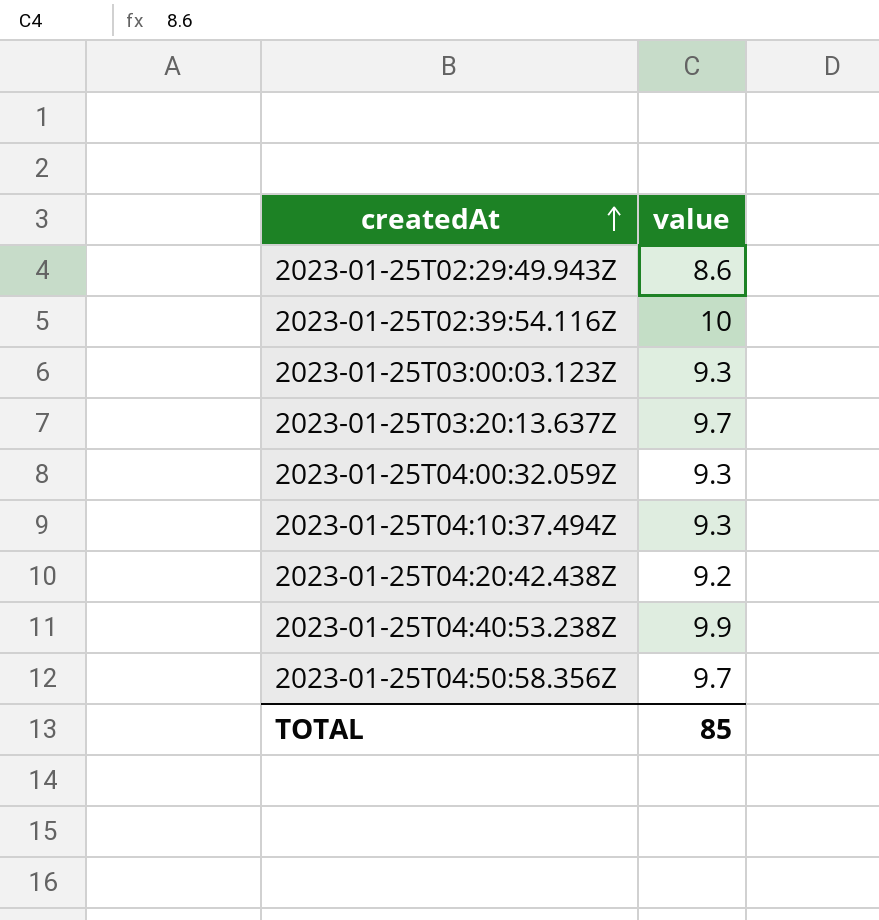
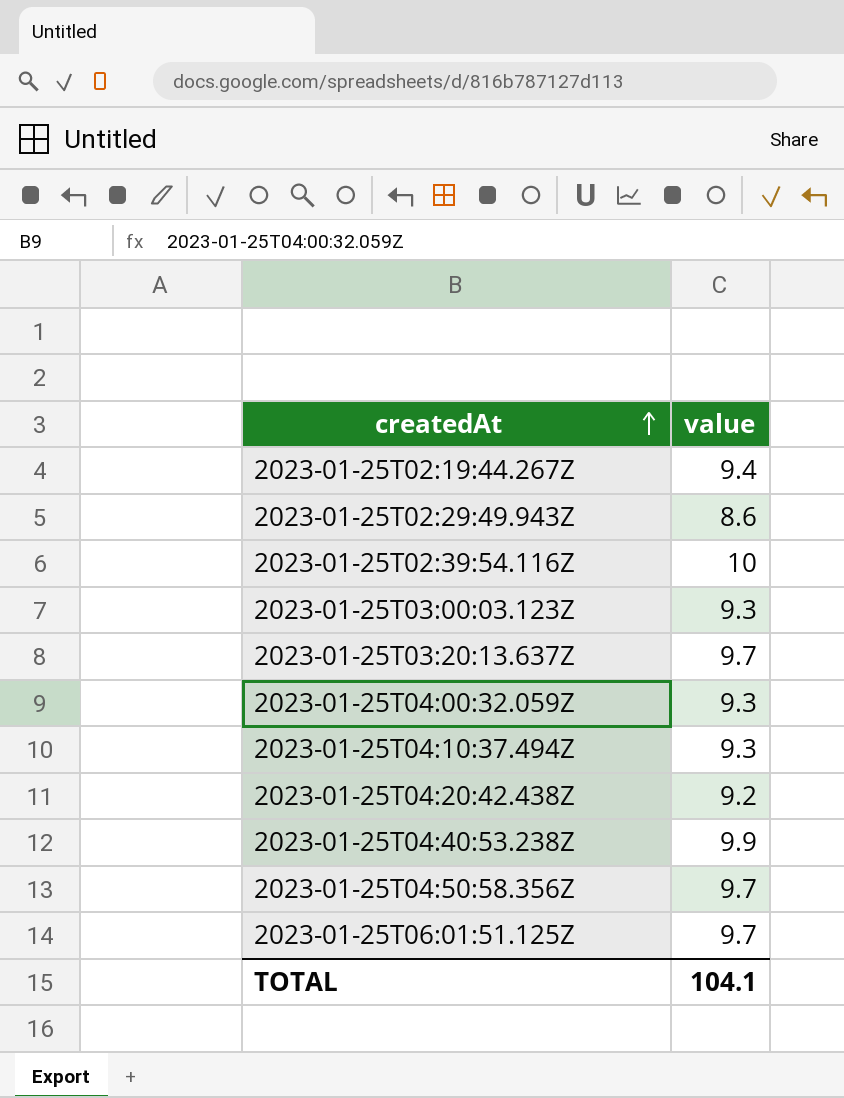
row 2023-01-25T02:19:44.267Z: none -> 9.4
row 2023-01-25T06:01:51.125Z: none -> 9.7
TOTAL | value: 85 -> 104.1

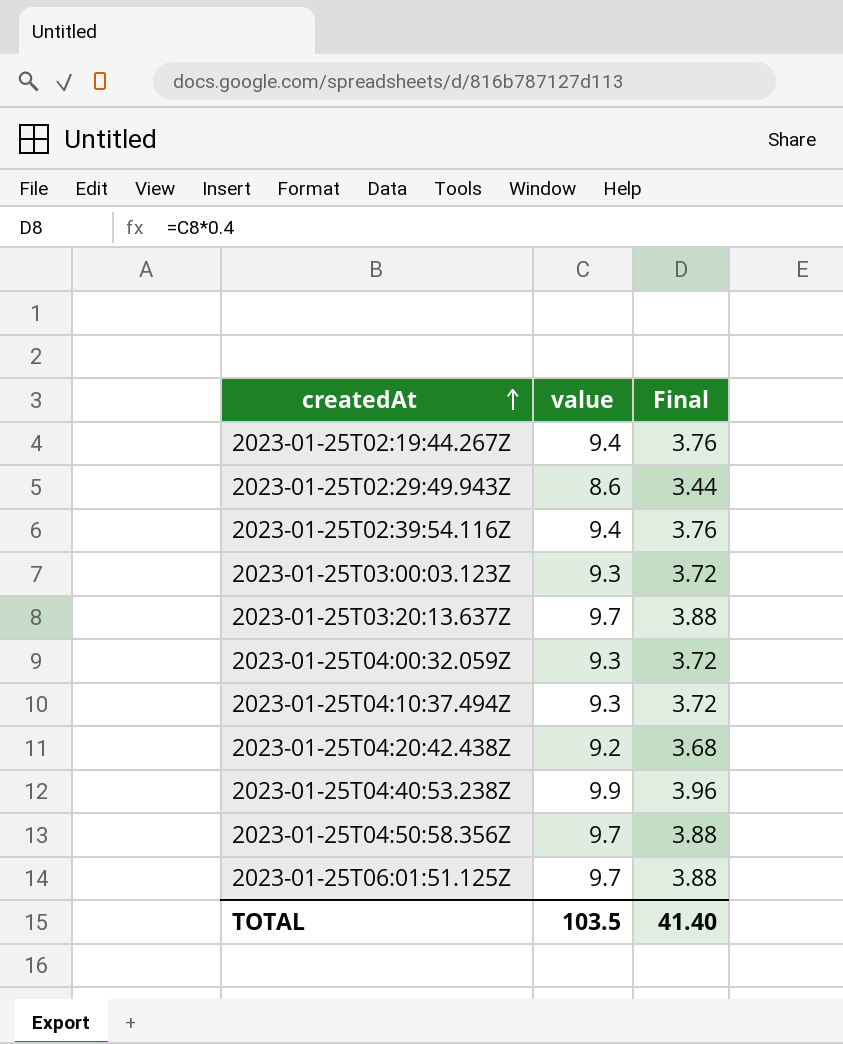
column Final | formula: none -> [value] * 0.4
2023-01-25T02:39:54.116Z | value: 10 -> 9.4
TOTAL | value: 104.1 -> 103.5

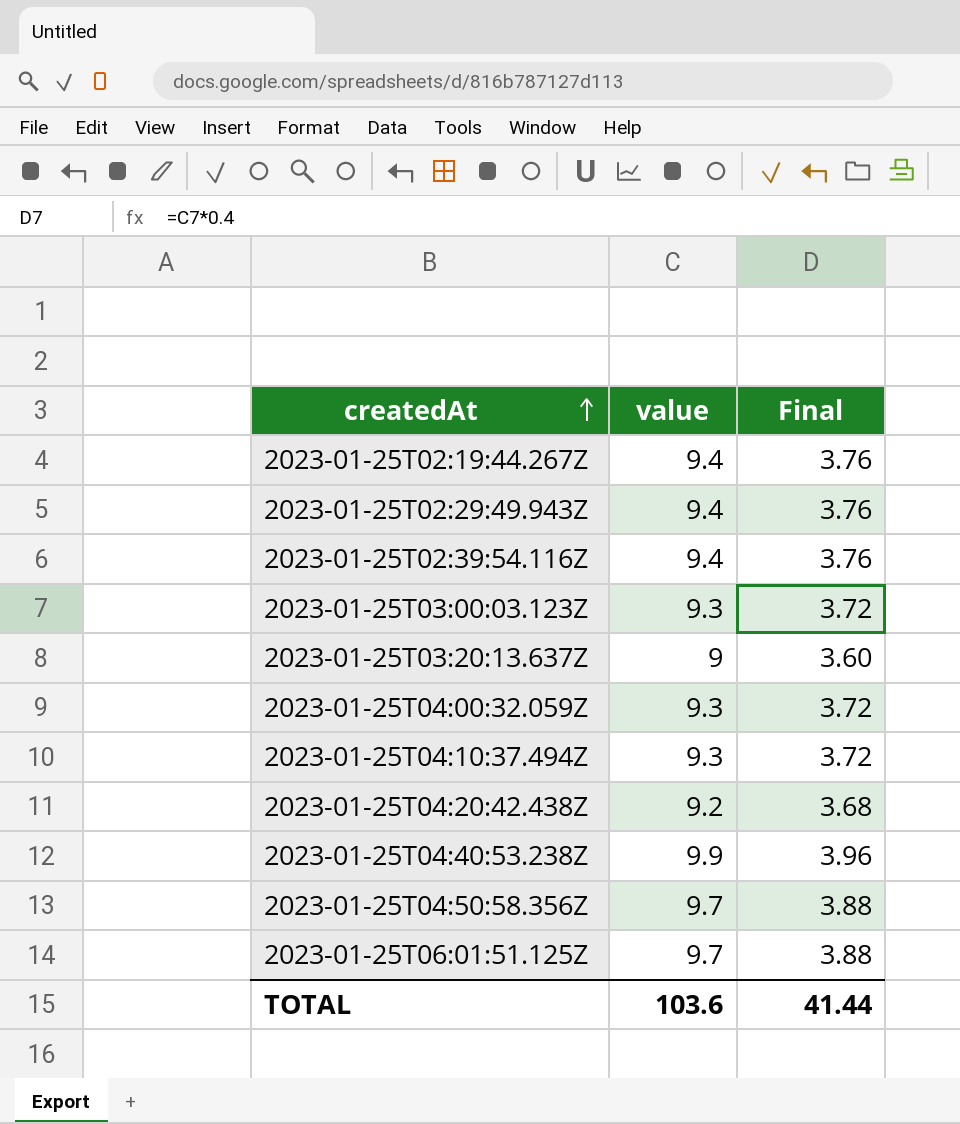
2023-01-25T02:29:49.943Z | value: 8.6 -> 9.4
2023-01-25T02:29:49.943Z | Final: 3.44 -> 3.76
2023-01-25T03:20:13.637Z | value: 9.7 -> 9
2023-01-25T03:20:13.637Z | Final: 3.88 -> 3.60
TOTAL | value: 103.5 -> 103.6
TOTAL | Final: 41.40 -> 41.44

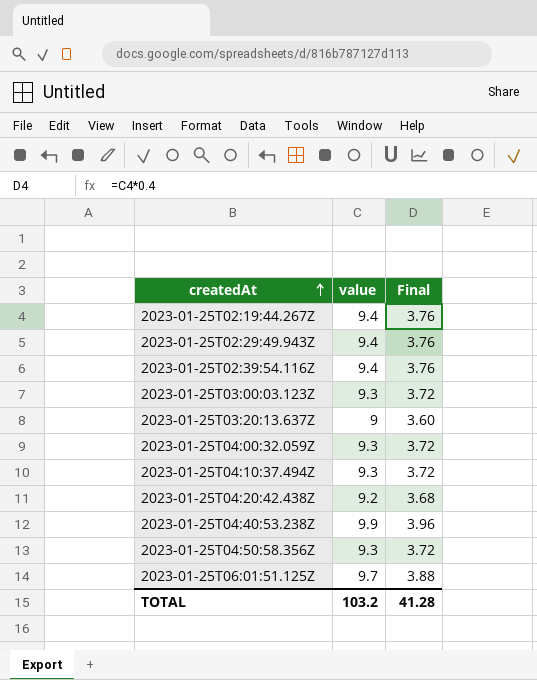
2023-01-25T04:50:58.356Z | value: 9.7 -> 9.3
2023-01-25T04:50:58.356Z | Final: 3.88 -> 3.72
TOTAL | value: 103.6 -> 103.2
TOTAL | Final: 41.44 -> 41.28

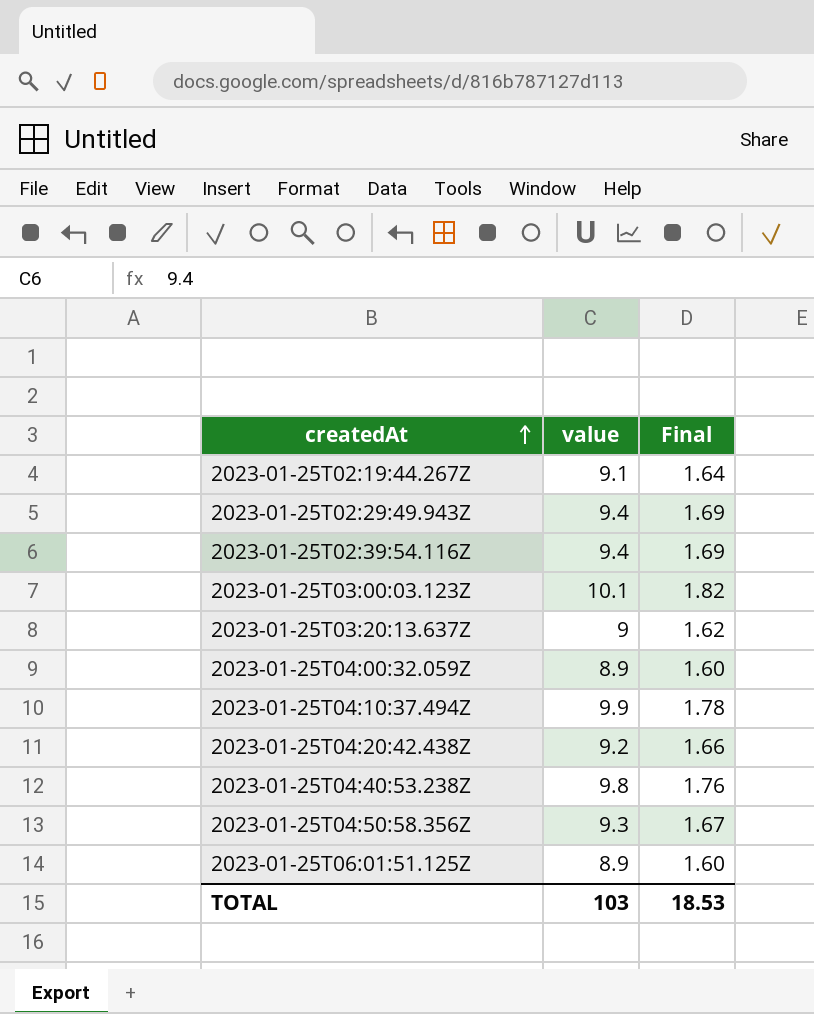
column Final | formula: [value] * 0.4 -> [value] * 0.18
2023-01-25T02:19:44.267Z | value: 9.4 -> 9.1
2023-01-25T03:00:03.123Z | value: 9.3 -> 10.1
2023-01-25T04:00:32.059Z | value: 9.3 -> 8.9
2023-01-25T04:10:37.494Z | value: 9.3 -> 9.9
2023-01-25T04:40:53.238Z | value: 9.9 -> 9.8
2023-01-25T06:01:51.125Z | value: 9.7 -> 8.9
TOTAL | value: 103.2 -> 103
TOTAL | Final: 41.28 -> 18.53

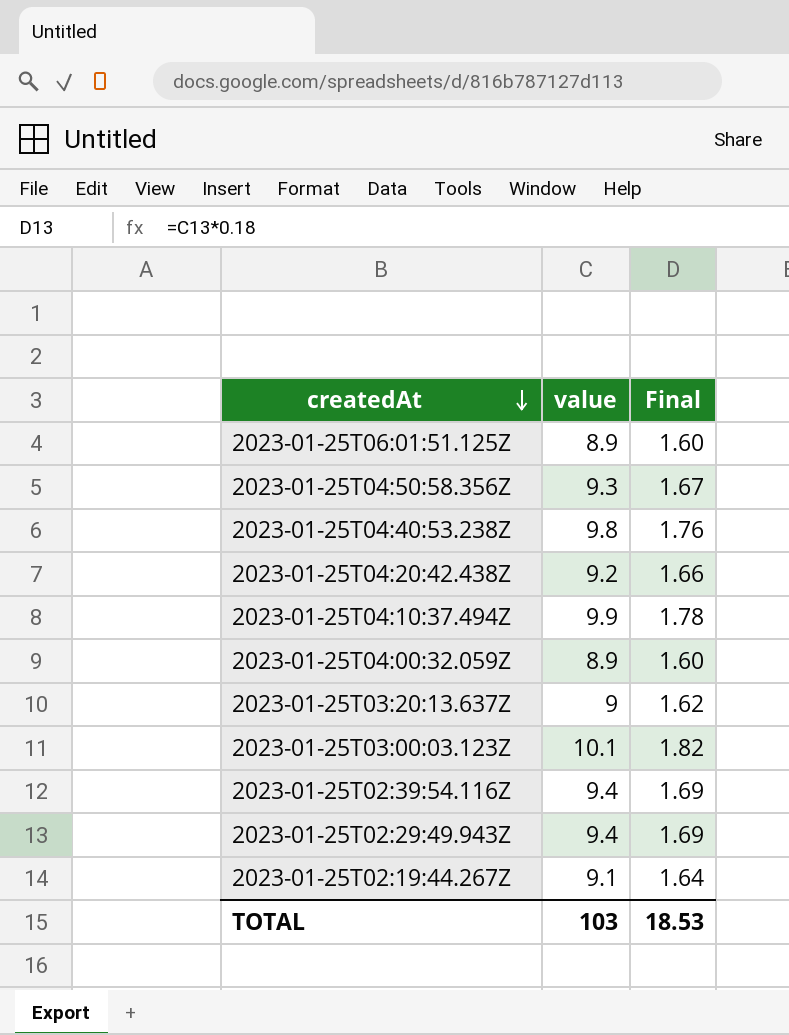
row order: createdAt ascending -> createdAt descending

